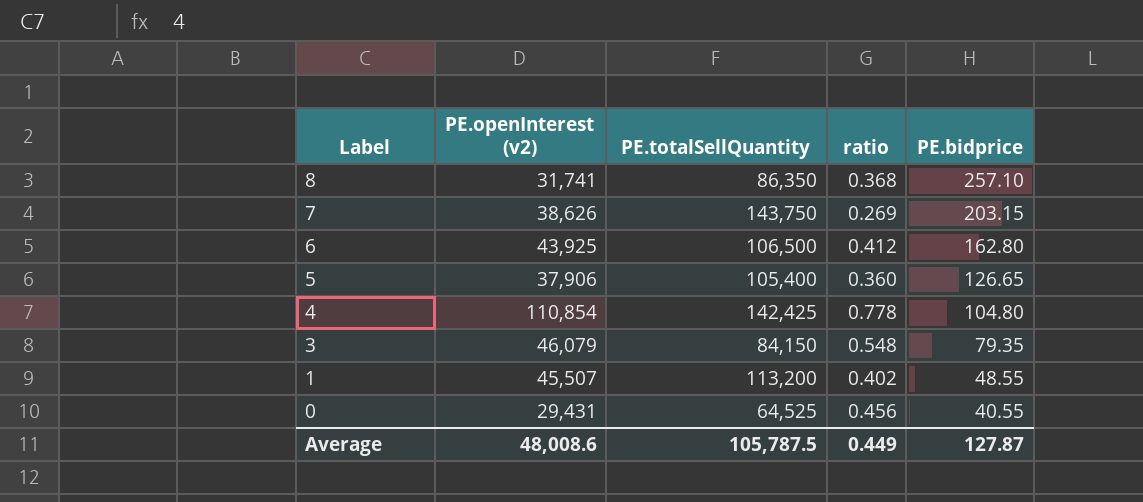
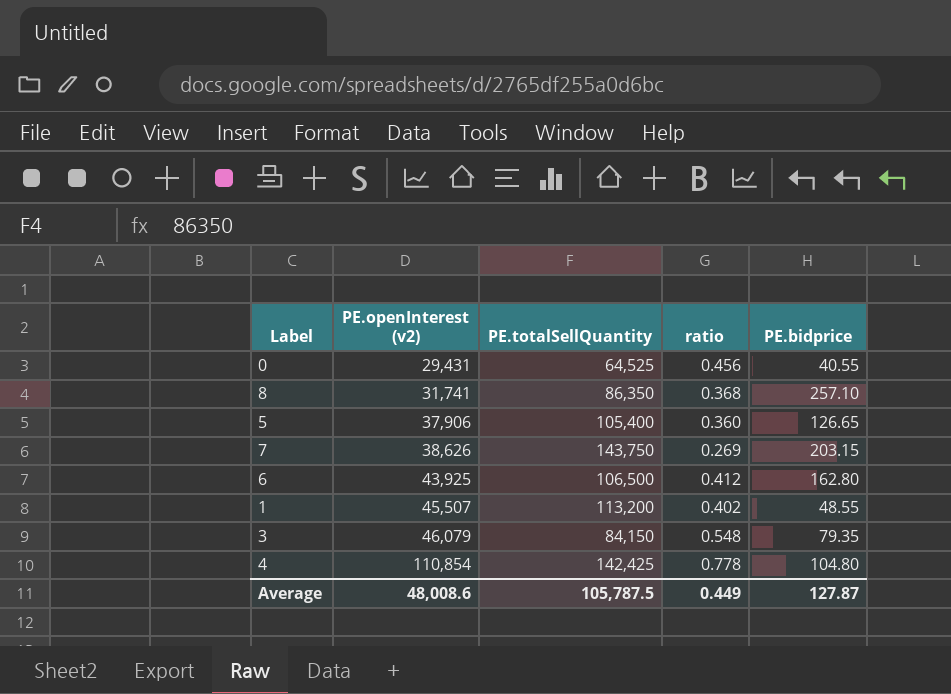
row order: Label descending -> PE.openInterest (v2) ascending

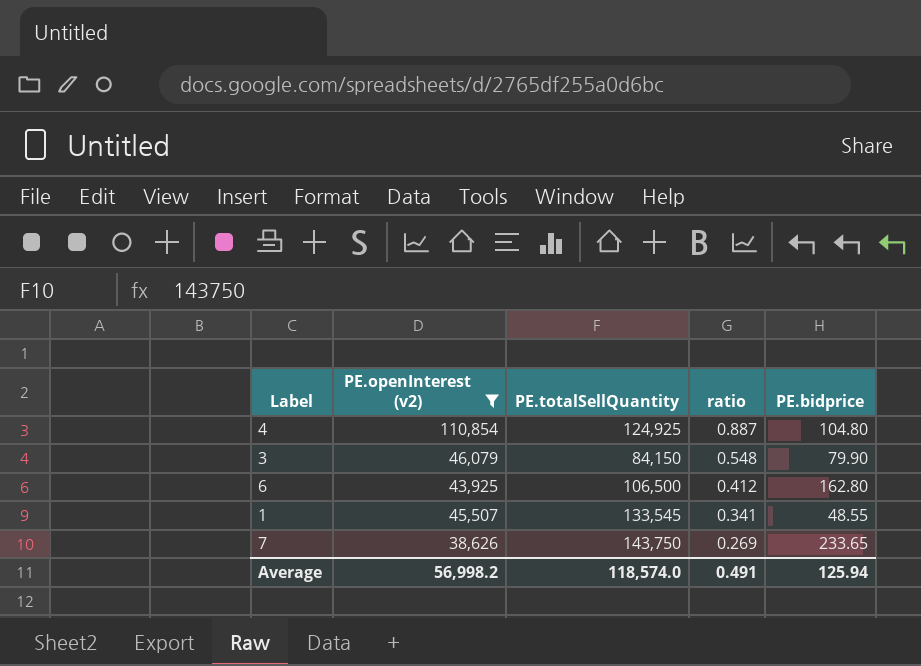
filter: none -> PE.openInterest (v2) >= 38,626
row order: PE.openInterest (v2) ascending -> ratio descending
4 | PE.totalSellQuantity: 142,425 -> 124,925
4 | ratio: 0.778 -> 0.887
3 | PE.bidprice: 79.35 -> 79.90
1 | PE.totalSellQuantity: 113,200 -> 133,545
1 | ratio: 0.402 -> 0.341
7 | PE.bidprice: 203.15 -> 233.65
Average | PE.openInterest (v2): 48,008.6 -> 56,998.2
Average | PE.totalSellQuantity: 105,787.5 -> 118,574.0
Average | ratio: 0.449 -> 0.491
Average | PE.bidprice: 127.87 -> 125.94

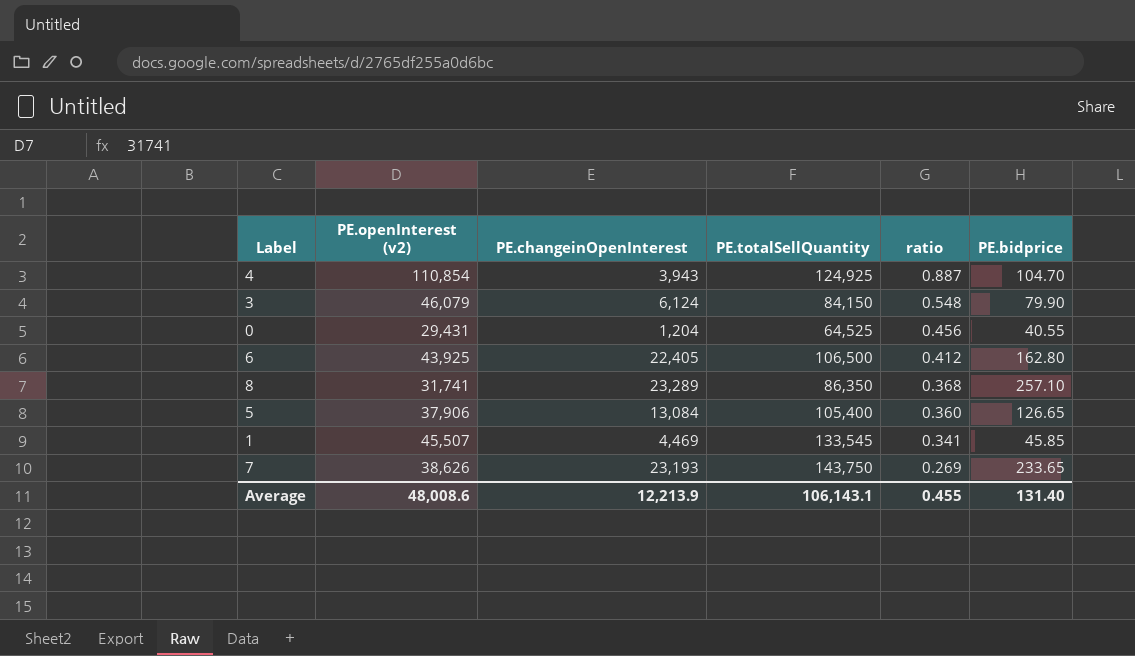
filter: PE.openInterest (v2) >= 38,626 -> none
column PE.changeinOpenInterest | position: none -> 3
4 | PE.bidprice: 104.80 -> 104.70
1 | PE.bidprice: 48.55 -> 45.85
Average | PE.openInterest (v2): 56,998.2 -> 48,008.6
Average | PE.totalSellQuantity: 118,574.0 -> 106,143.1
Average | ratio: 0.491 -> 0.455
Average | PE.bidprice: 125.94 -> 131.40

